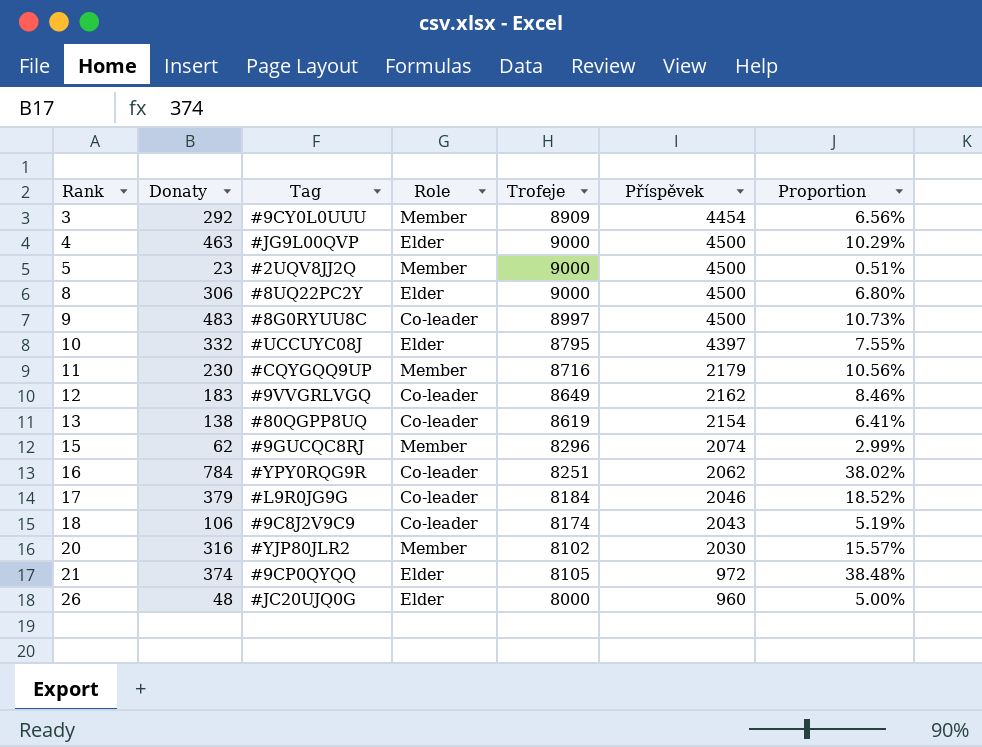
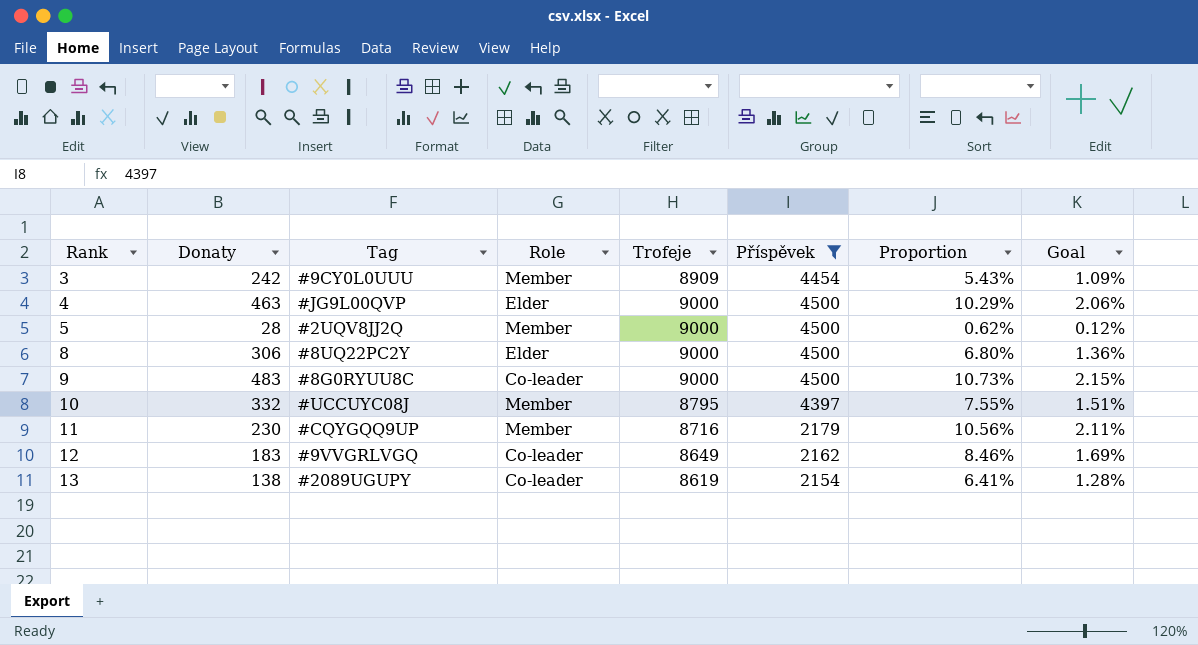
filter: none -> Příspěvek >= 2154
column Goal | formula: none -> [Proportion] * 0.2
3 | Donaty: 292 -> 242
3 | Proportion: 6.56% -> 5.43%
5 | Donaty: 23 -> 28
5 | Proportion: 0.51% -> 0.62%
9 | Trofeje: 8997 -> 9000
10 | Role: Elder -> Member
13 | Tag: #80QGPP8UQ -> #2089UGUPY

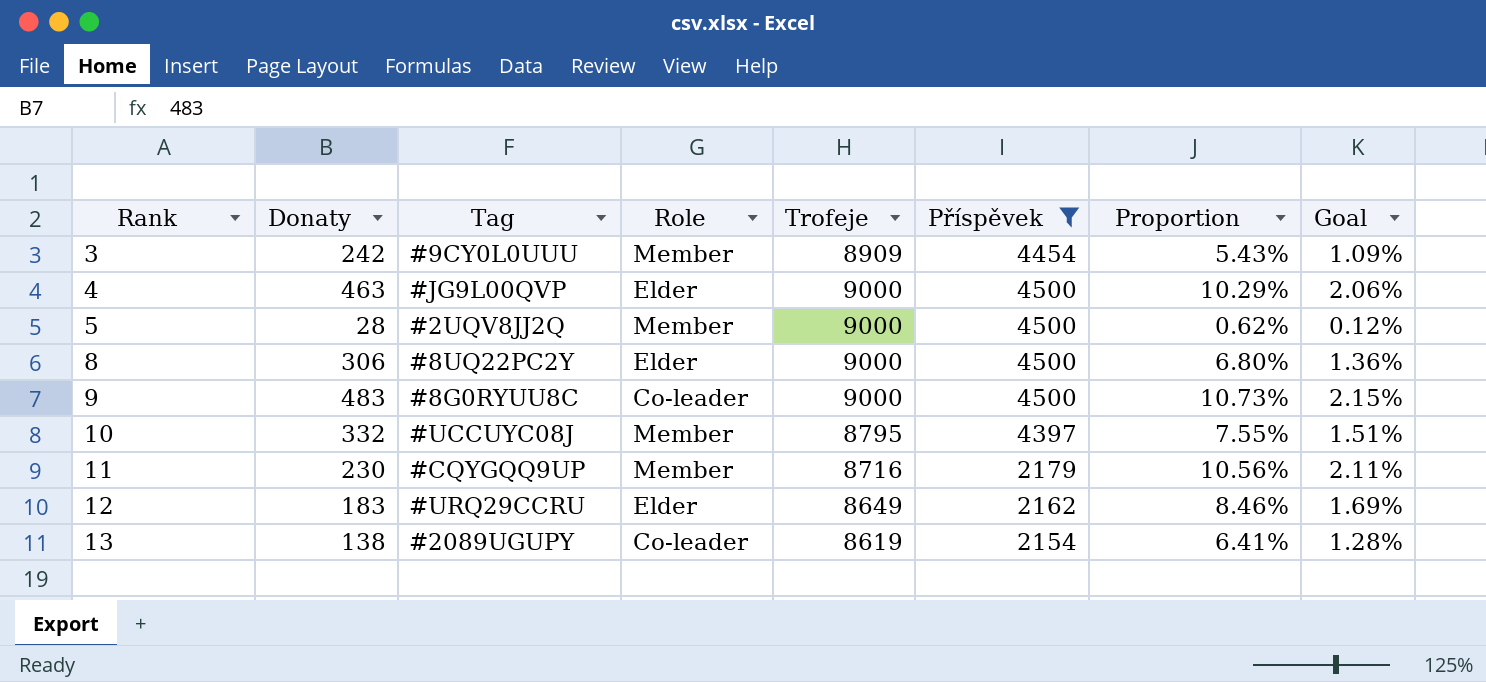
12 | Tag: #9VVGRLVGQ -> #URQ29CCRU
12 | Role: Co-leader -> Elder

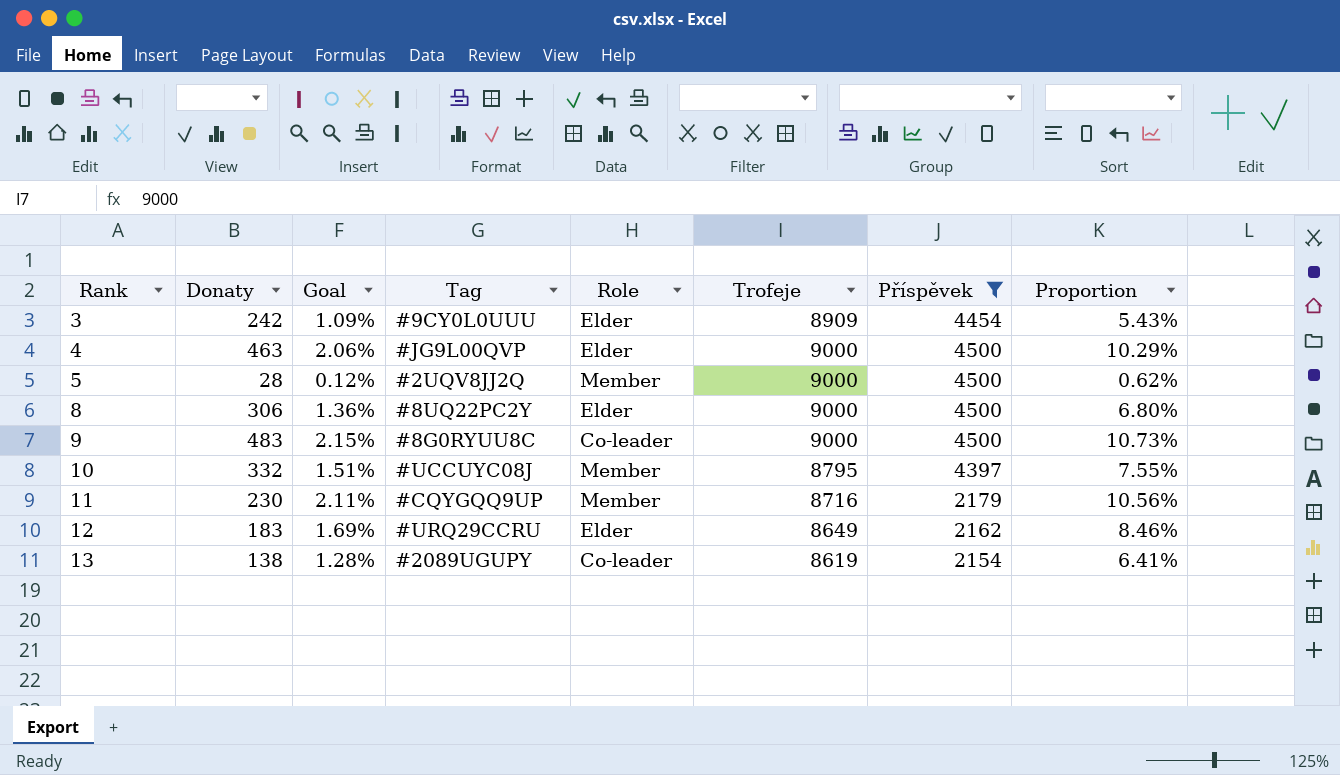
column Goal | position: 8 -> 3
3 | Role: Member -> Elder

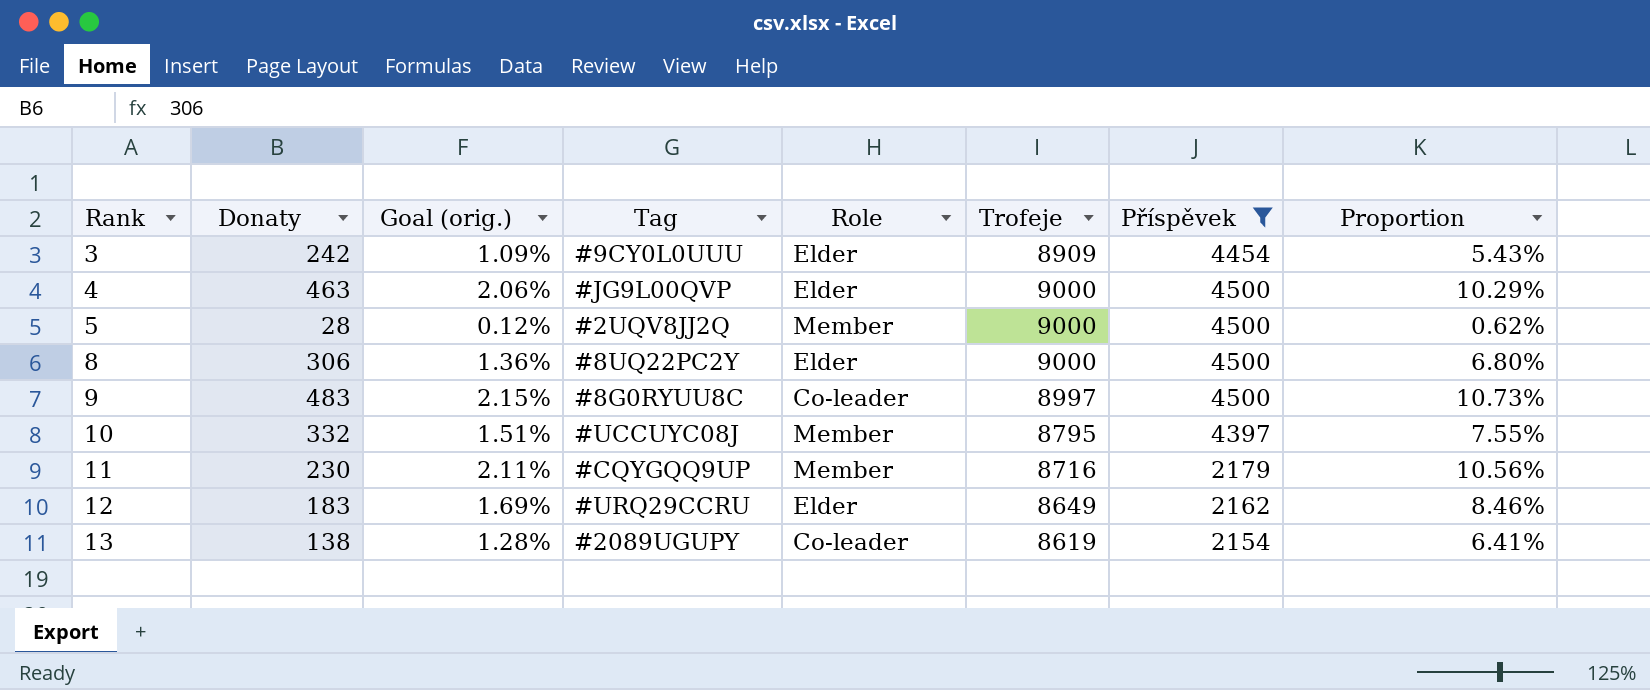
column name: Goal -> Goal (orig.)
9 | Trofeje: 9000 -> 8997

